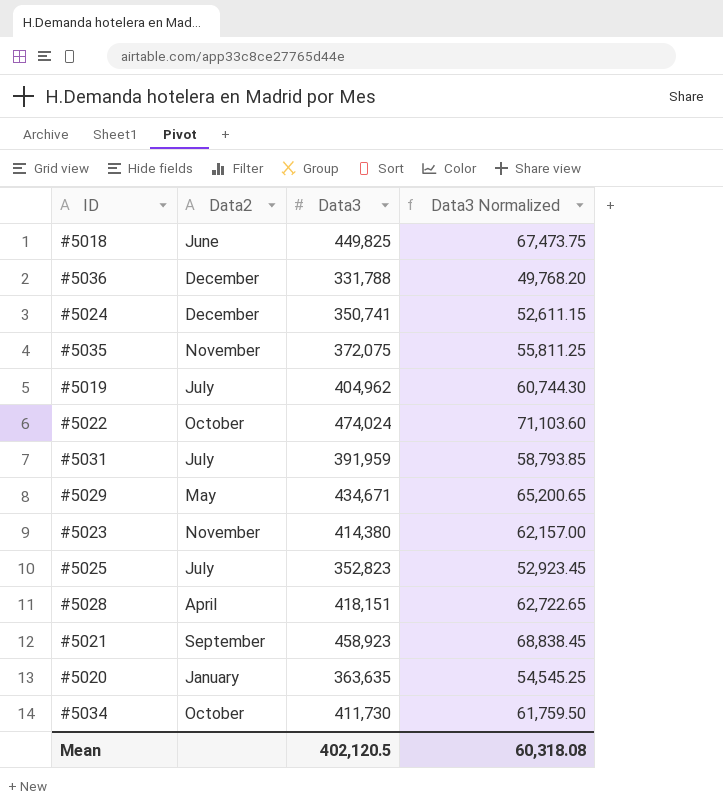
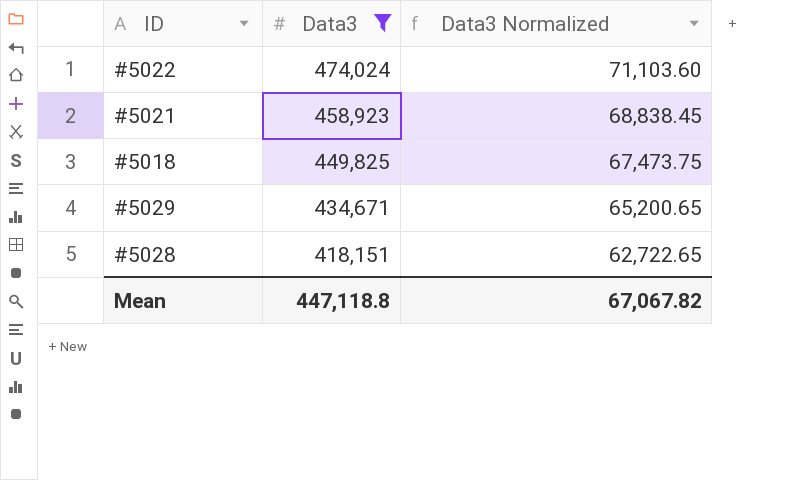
filter: none -> Data3 >= 418,151
row order: none -> Data3 descending
column Data2 | position: 2 -> none
Mean | Data3: 402,120.5 -> 447,118.8
Mean | Data3 Normalized: 60,318.08 -> 67,067.82

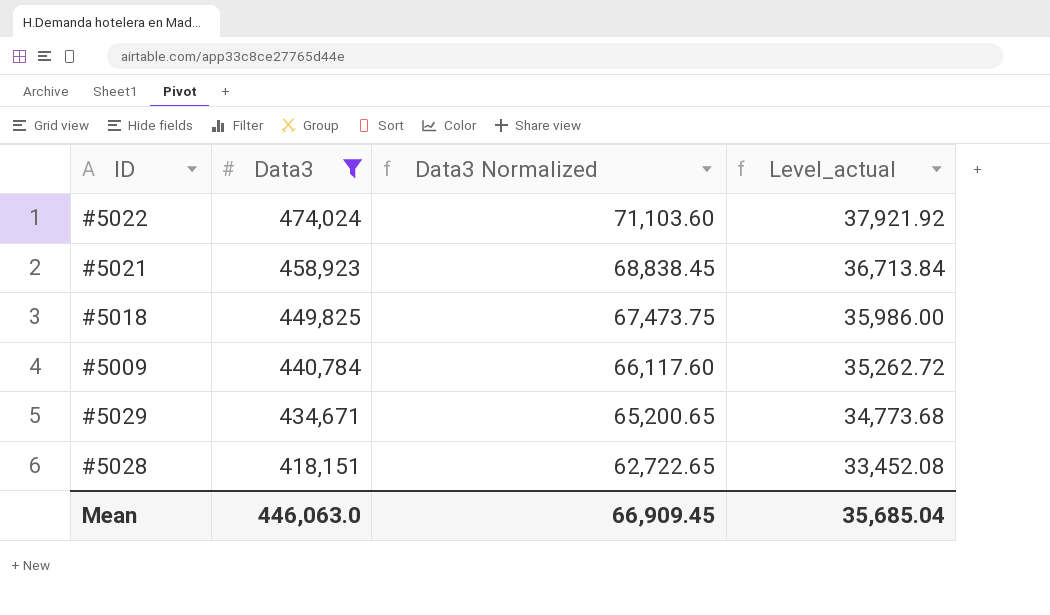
column Level_actual | formula: none -> [Data3] * 0.08
row #5009: none -> 440,784 | 66,117.60 | 35,262.72
Mean | Data3: 447,118.8 -> 446,063.0
Mean | Data3 Normalized: 67,067.82 -> 66,909.45

